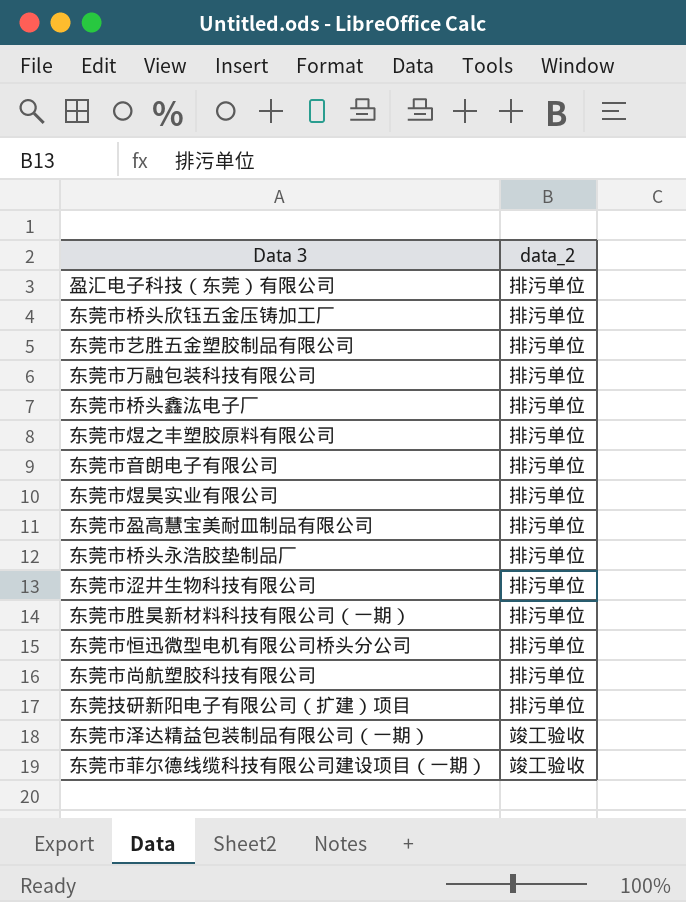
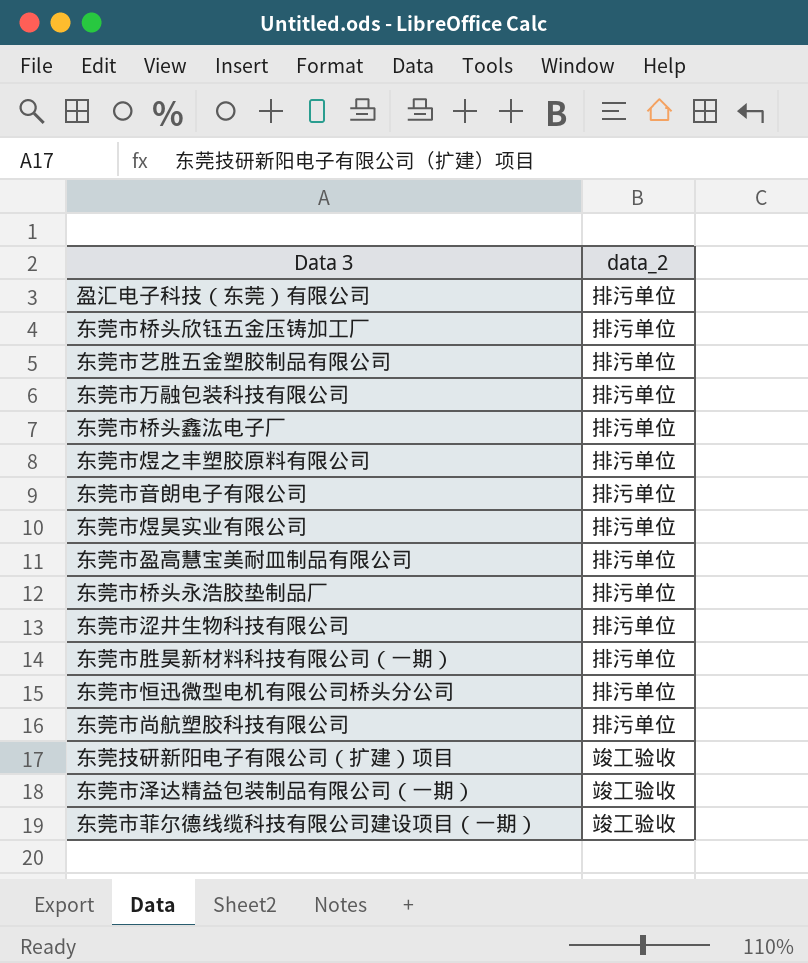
东莞技研新阳电子有限公司（扩建）项目 | data_2: 排污单位 -> 竣工验收

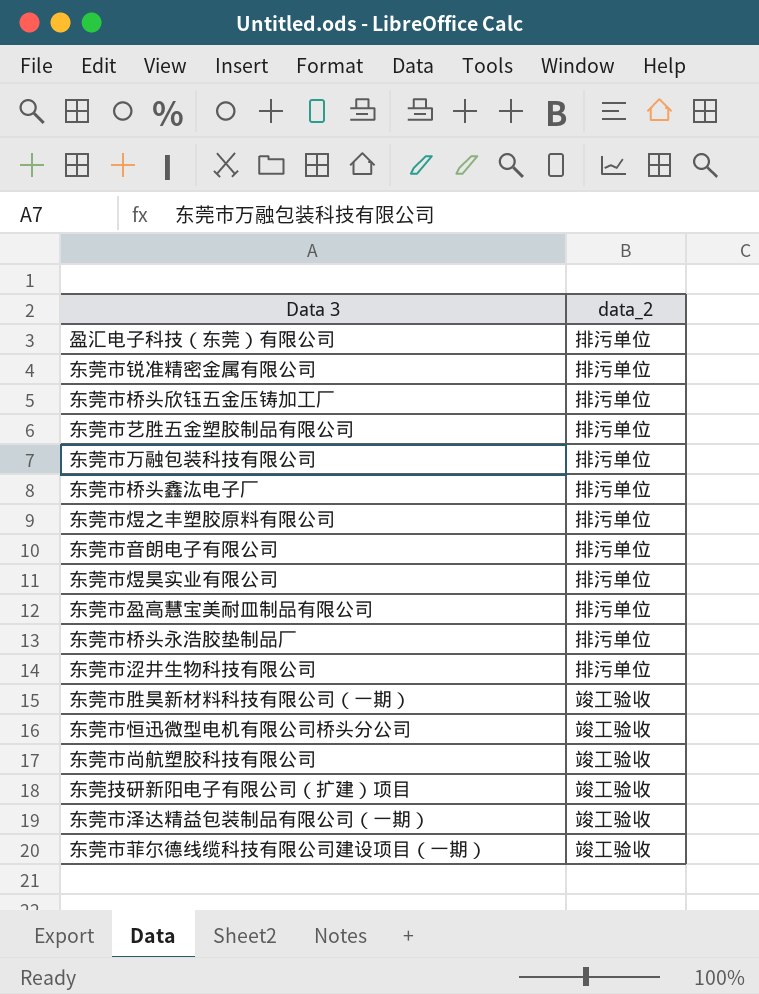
row 东莞市锐准精密金属有限公司: none -> 排污单位
东莞市胜昊新材料科技有限公司（一期） | data_2: 排污单位 -> 竣工验收
东莞市恒迅微型电机有限公司桥头分公司 | data_2: 排污单位 -> 竣工验收
东莞市尚航塑胶科技有限公司 | data_2: 排污单位 -> 竣工验收

